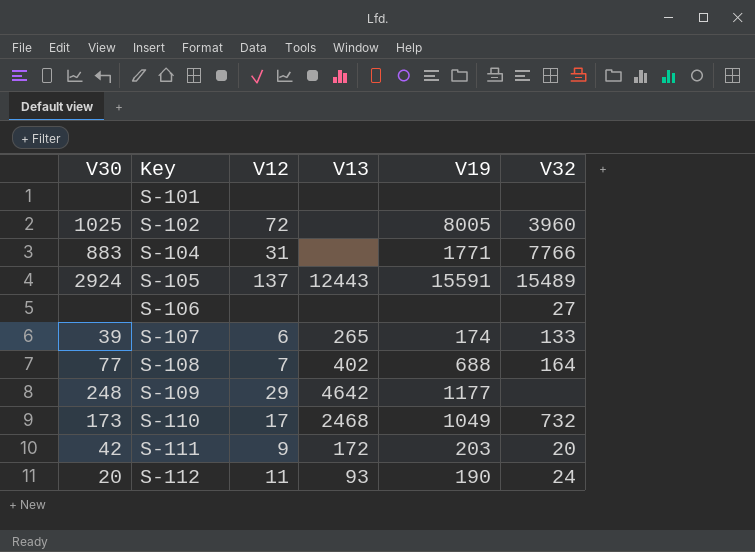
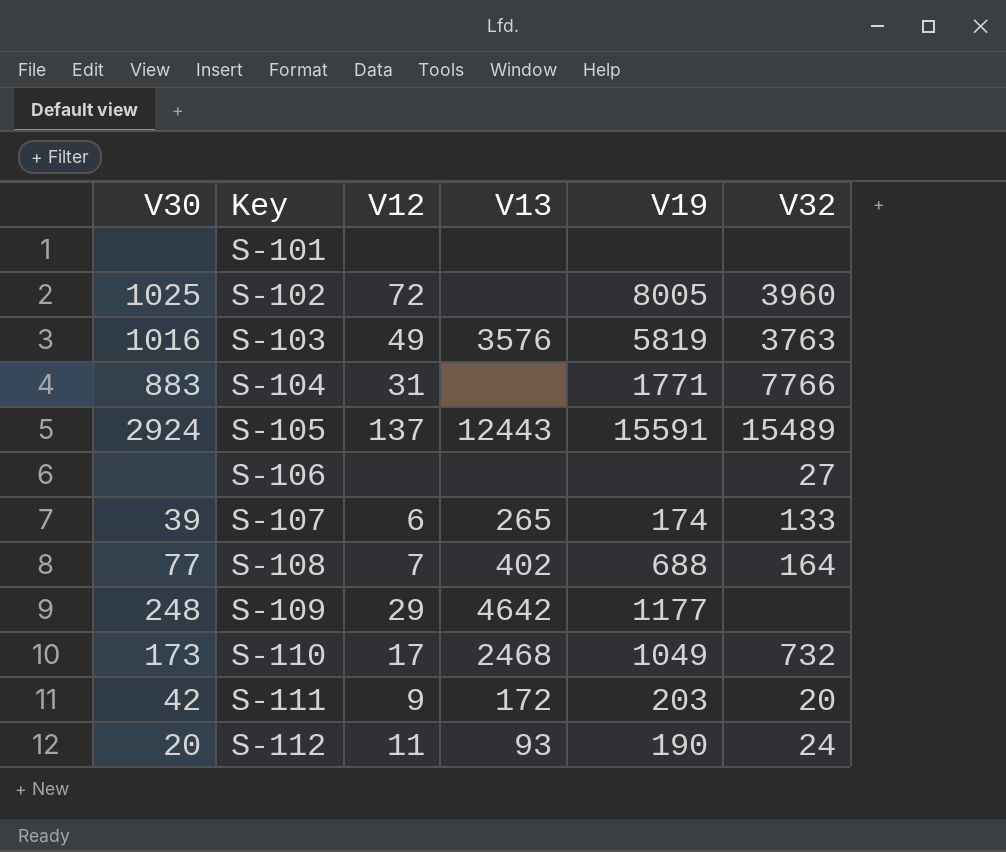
row S-103: none -> 1016 | 49 | 3576 | 5819 | 3763

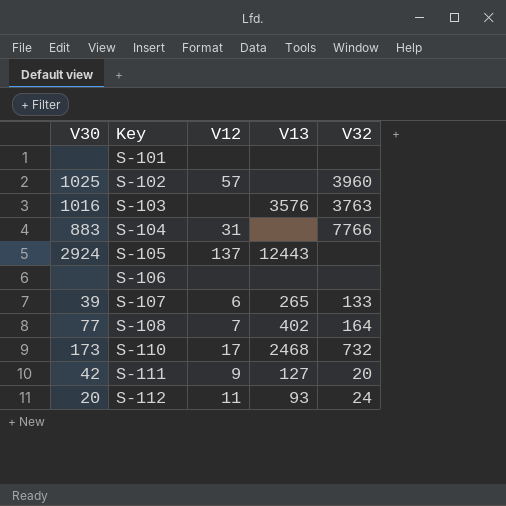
column V19 | position: 5 -> none
row S-109: 248 | 29 | 4642 | 1177 | none -> none
S-102 | V12: 72 -> 57
S-103 | V12: 49 -> none
S-105 | V32: 15489 -> none
S-106 | V32: 27 -> none
S-111 | V13: 172 -> 127

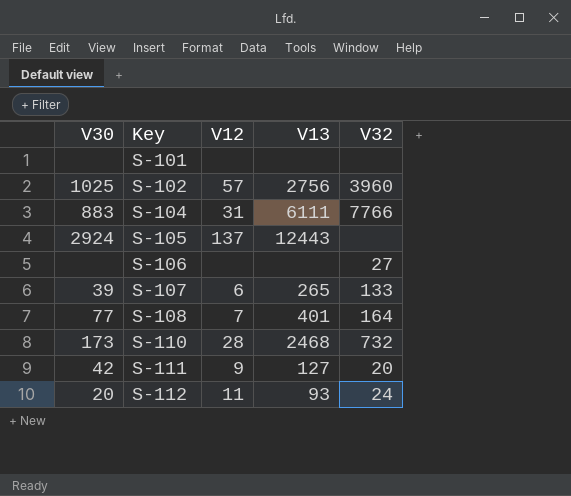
row S-103: 1016 | none | 3576 | 3763 -> none
S-102 | V13: none -> 2756
S-104 | V13: none -> 6111
S-106 | V32: none -> 27
S-108 | V13: 402 -> 401
S-110 | V12: 17 -> 28

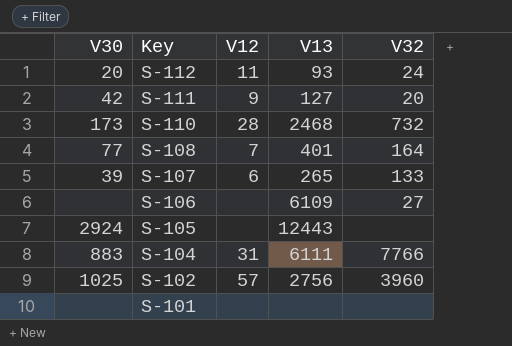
row order: Key ascending -> Key descending
S-106 | V13: none -> 6109
S-105 | V12: 137 -> none

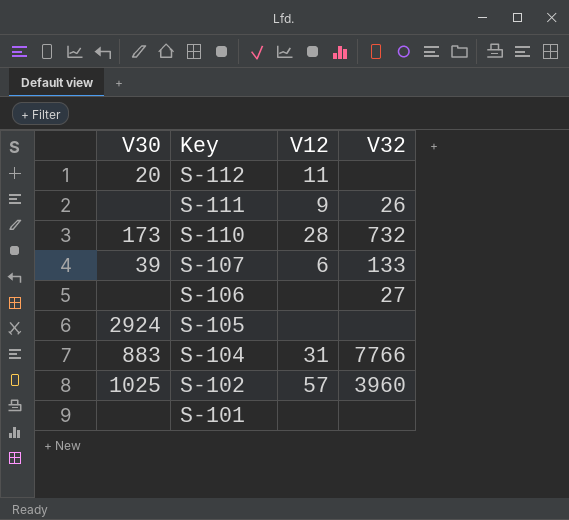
column V13 | position: 4 -> none
row S-108: 77 | 7 | 401 | 164 -> none
S-112 | V32: 24 -> none
S-111 | V30: 42 -> none
S-111 | V32: 20 -> 26

